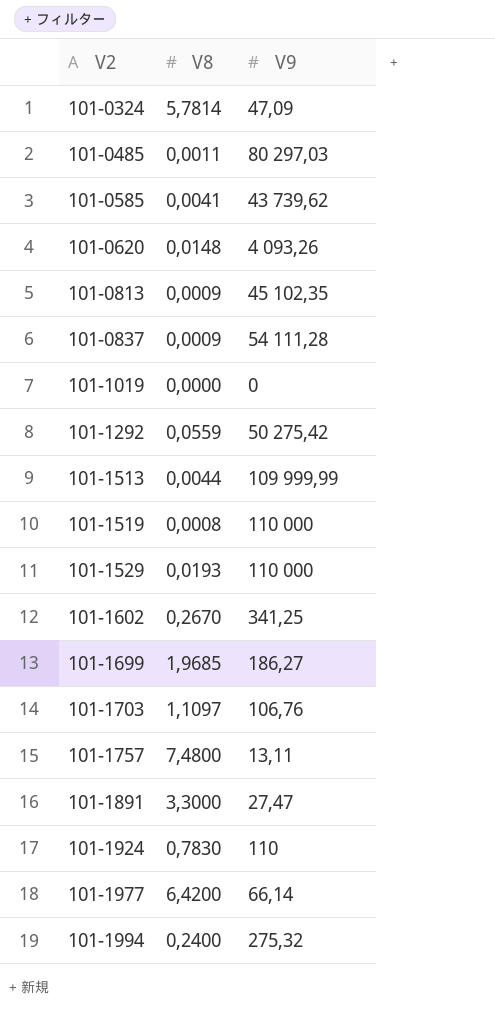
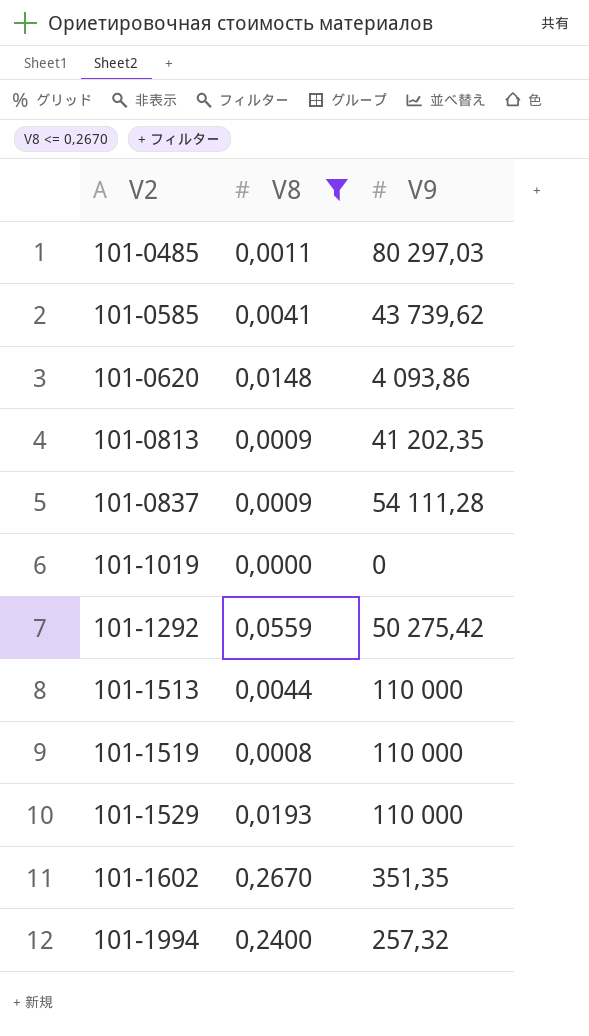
filter: none -> V8 <= 0,2670
101-0620 | V9: 4 093,26 -> 4 093,86
101-0813 | V9: 45 102,35 -> 41 202,35
101-1513 | V9: 109 999,99 -> 110 000
101-1602 | V9: 341,25 -> 351,35
101-1994 | V9: 275,32 -> 257,32

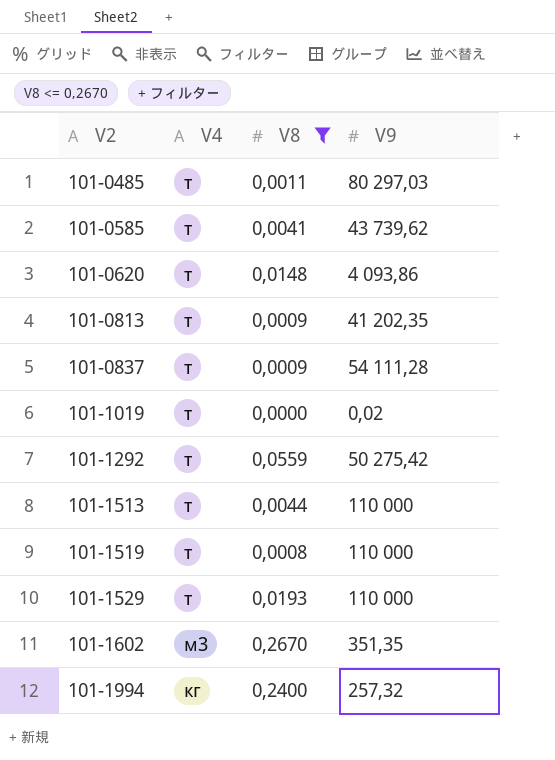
column V4 | position: none -> 2
101-1019 | V9: 0 -> 0,02

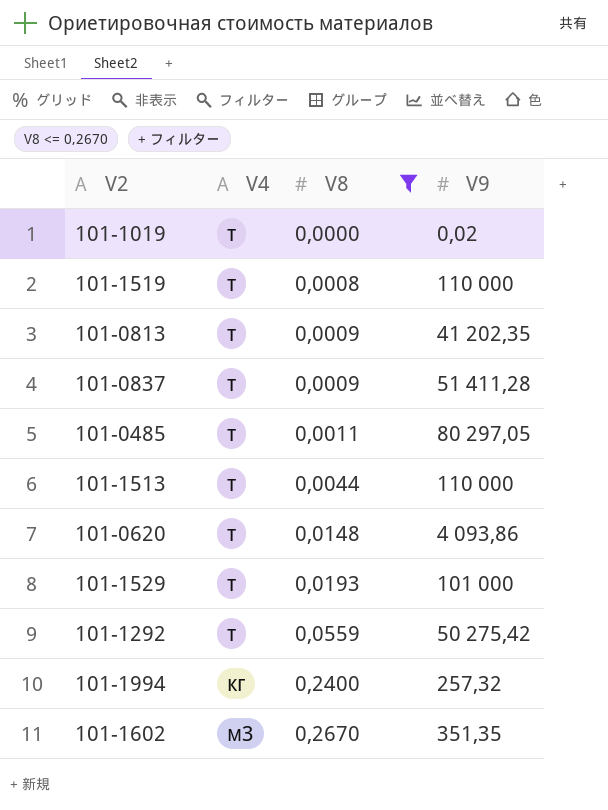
row order: V2 ascending -> V8 ascending
row 101-0585: т | 0,0041 | 43 739,62 -> none
101-0837 | V9: 54 111,28 -> 51 411,28
101-0485 | V9: 80 297,03 -> 80 297,05
101-1529 | V9: 110 000 -> 101 000

